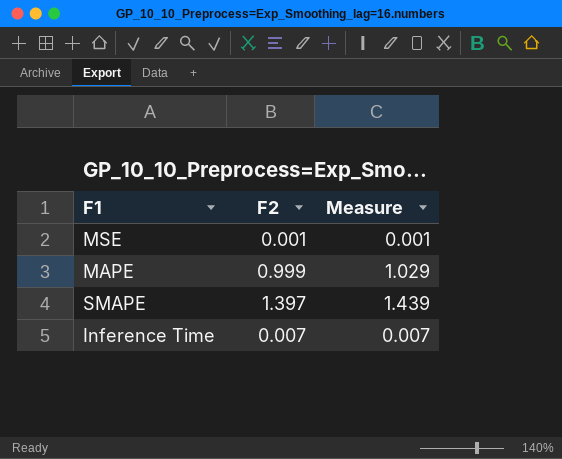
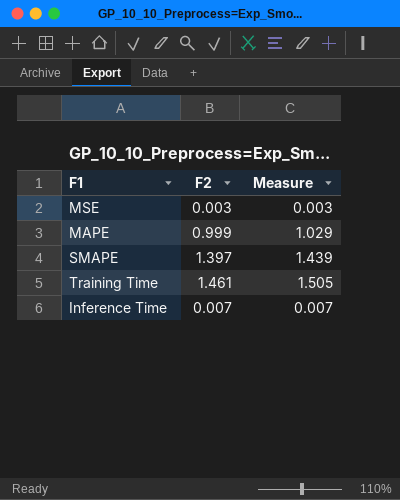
MSE | F2: 0.001 -> 0.003
MSE | Measure: 0.001 -> 0.003
row Training Time: none -> 1.461 | 1.505

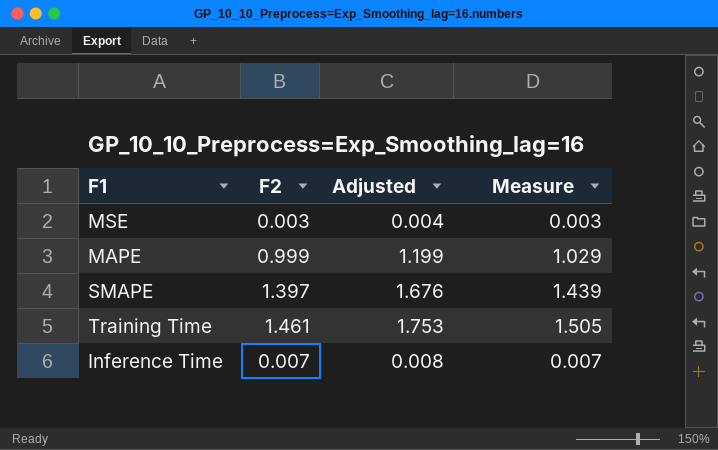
column Adjusted | formula: none -> [F2] * 1.2

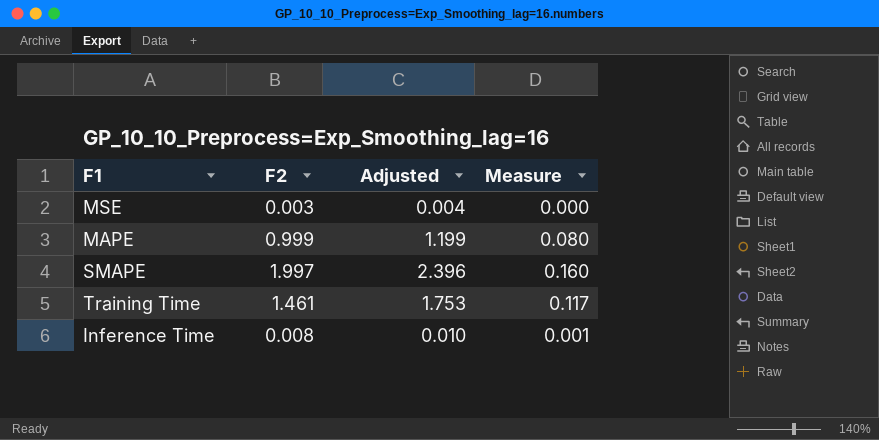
column Measure | formula: [F2] * 1.03 -> [F2] * 0.08
SMAPE | F2: 1.397 -> 1.997
SMAPE | Adjusted: 1.676 -> 2.396
Inference Time | F2: 0.007 -> 0.008
Inference Time | Adjusted: 0.008 -> 0.010

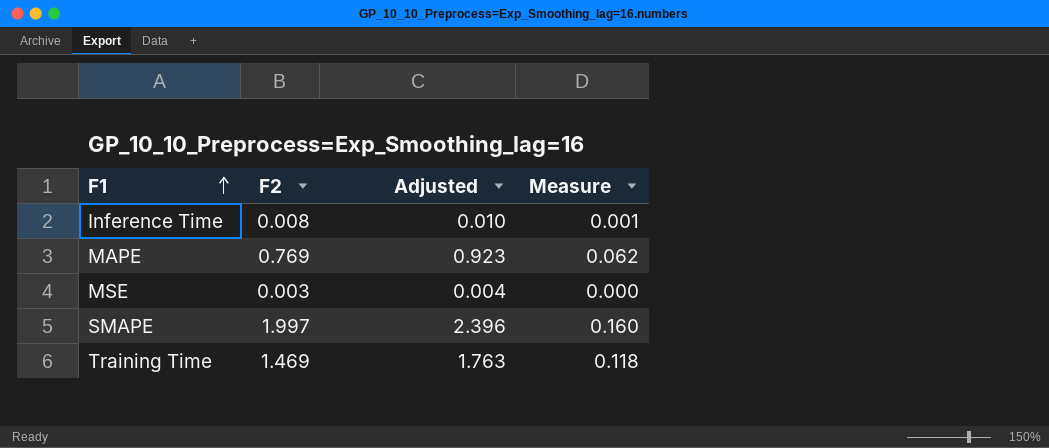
row order: none -> F1 ascending
MAPE | F2: 0.999 -> 0.769
MAPE | Adjusted: 1.199 -> 0.923
MAPE | Measure: 0.080 -> 0.062
Training Time | F2: 1.461 -> 1.469
Training Time | Adjusted: 1.753 -> 1.763
Training Time | Measure: 0.117 -> 0.118

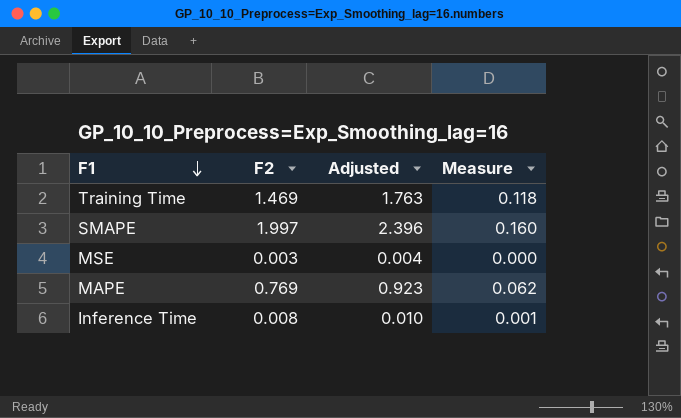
row order: F1 ascending -> F1 descending

